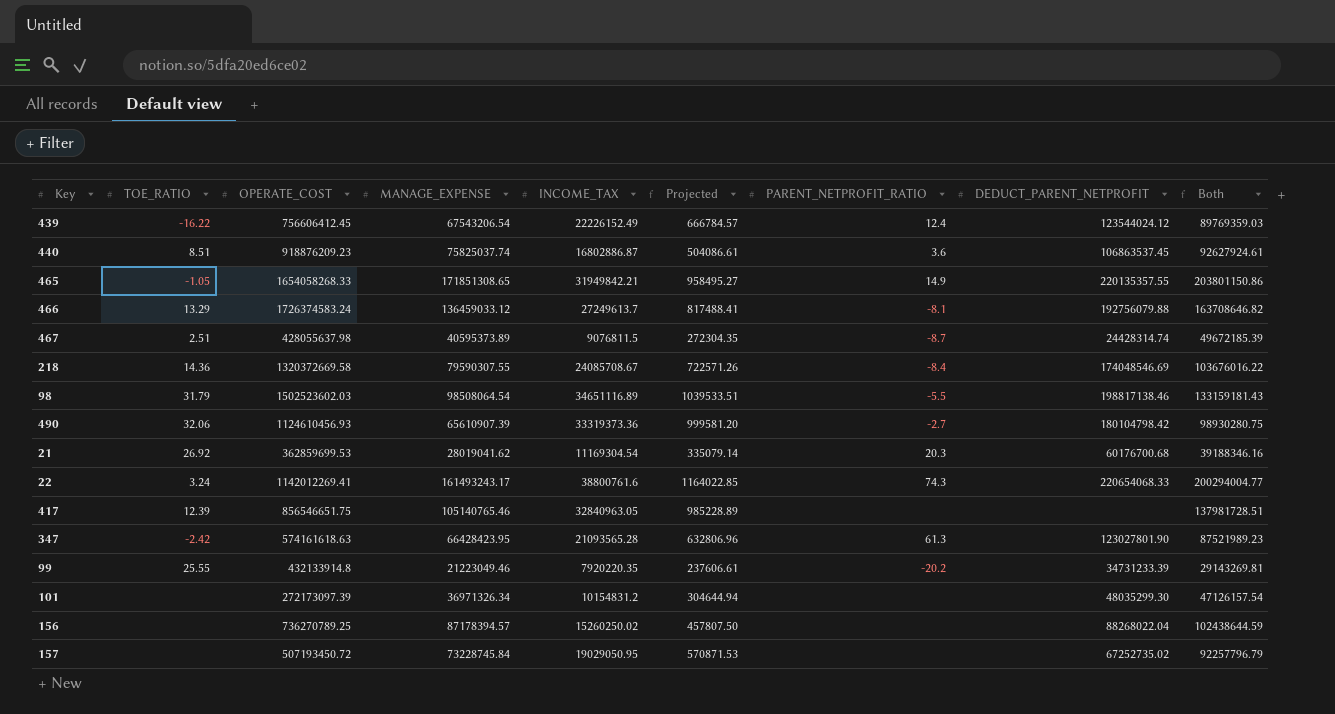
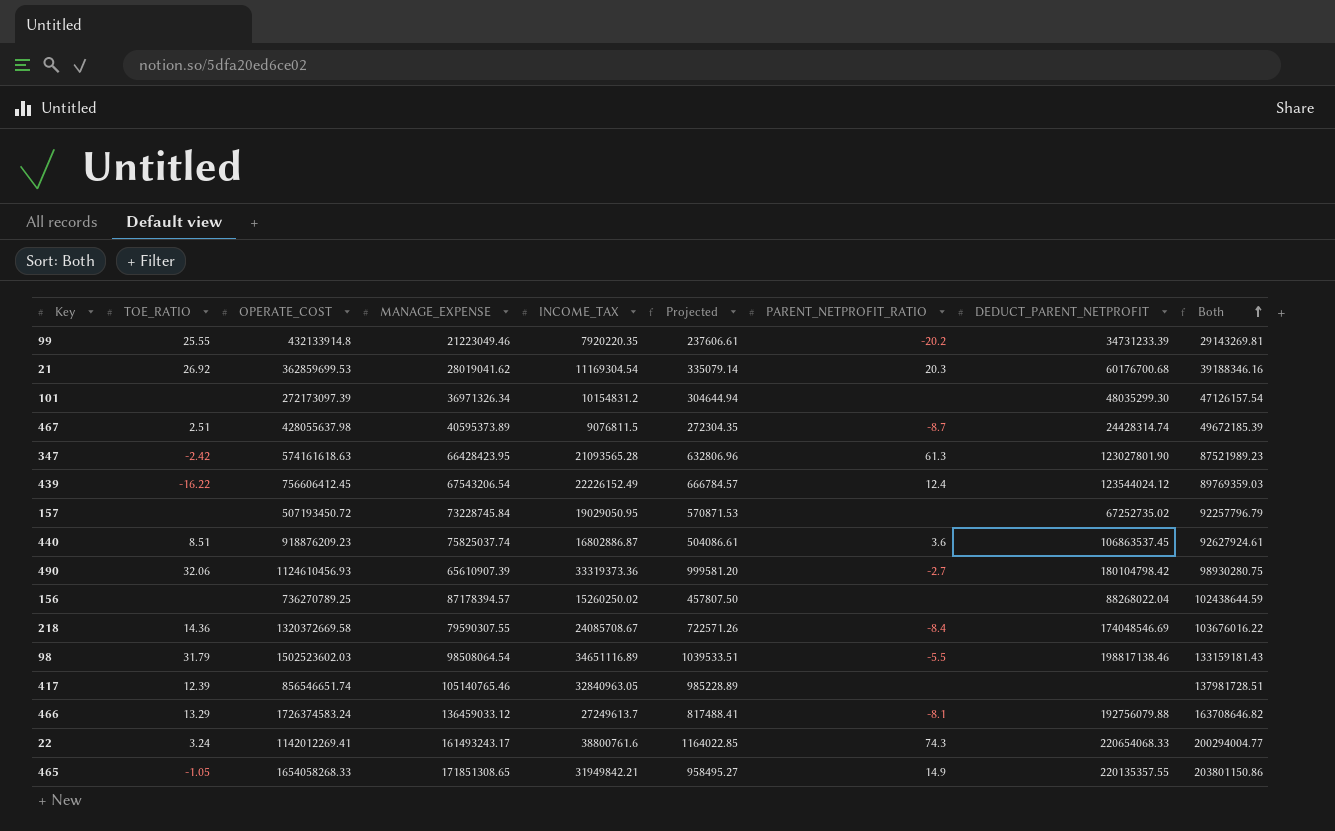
row order: none -> Both ascending
417 | OPERATE_COST: 856546651.75 -> 856546651.74

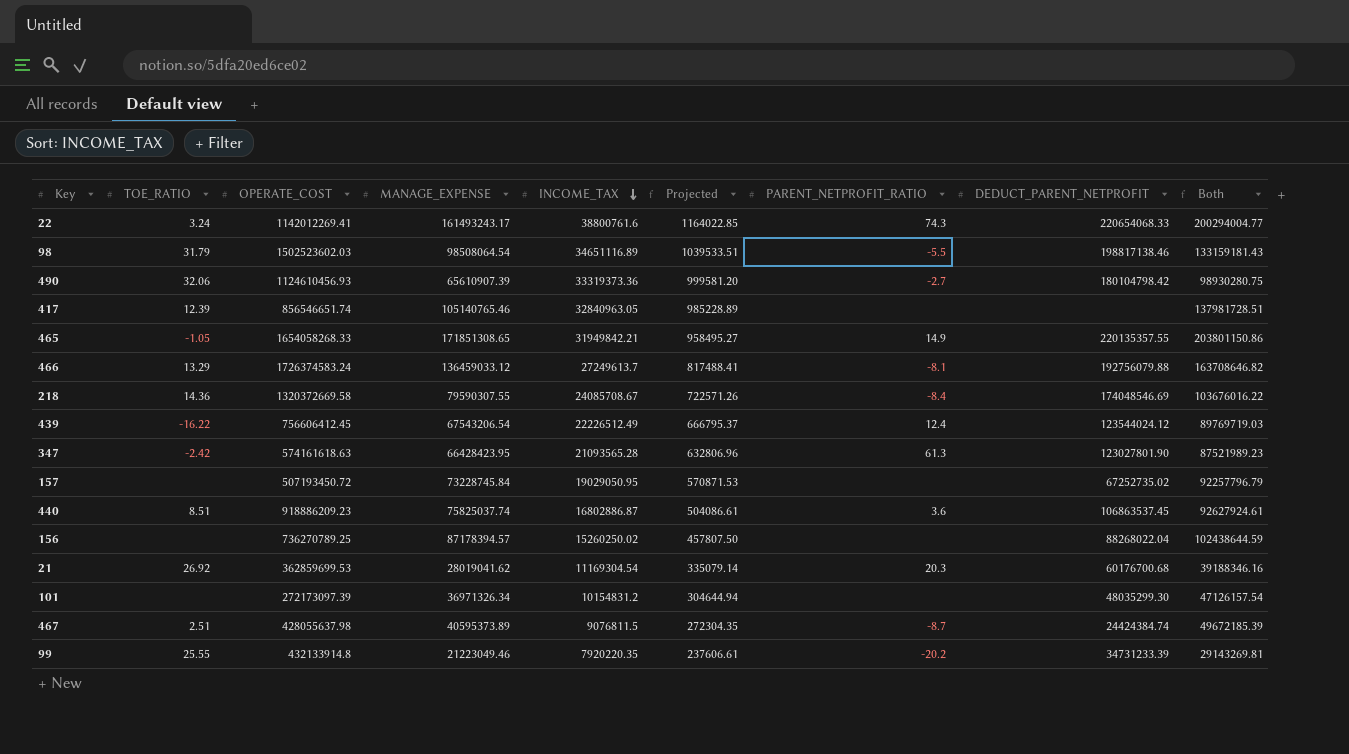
row order: Both ascending -> INCOME_TAX descending
439 | INCOME_TAX: 22226152.49 -> 22226512.49
439 | Projected: 666784.57 -> 666795.37
439 | Both: 89769359.03 -> 89769719.03
440 | OPERATE_COST: 918876209.23 -> 918886209.23
467 | DEDUCT_PARENT_NETPROFIT: 24428314.74 -> 24424384.74

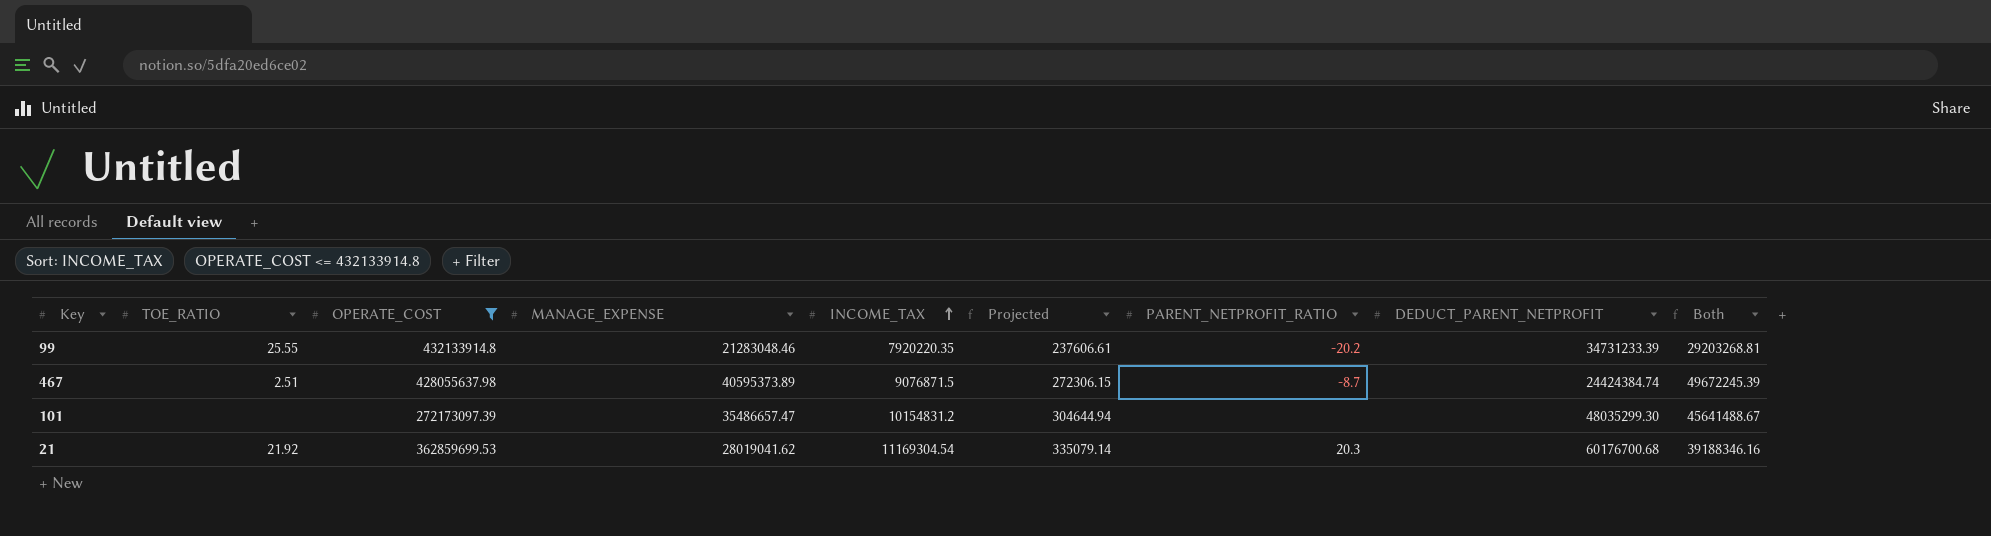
filter: none -> OPERATE_COST <= 432133914.8
row order: INCOME_TAX descending -> INCOME_TAX ascending
99 | MANAGE_EXPENSE: 21223049.46 -> 21283048.46
99 | Both: 29143269.81 -> 29203268.81
467 | INCOME_TAX: 9076811.5 -> 9076871.5
467 | Projected: 272304.35 -> 272306.15
467 | Both: 49672185.39 -> 49672245.39
101 | MANAGE_EXPENSE: 36971326.34 -> 35486657.47
101 | Both: 47126157.54 -> 45641488.67
21 | TOE_RATIO: 26.92 -> 21.92

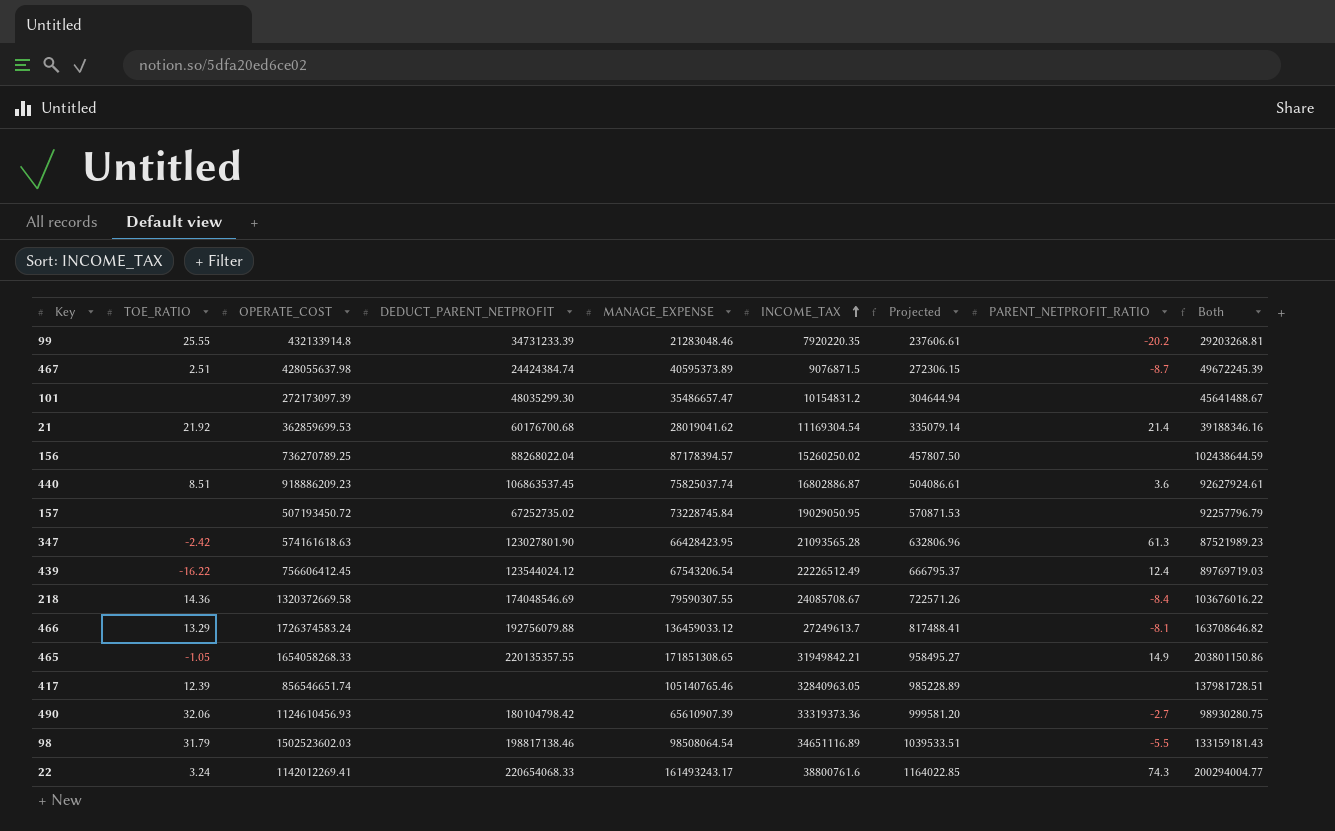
filter: OPERATE_COST <= 432133914.8 -> none
column DEDUCT_PARENT_NETPROFIT | position: 8 -> 4
21 | PARENT_NETPROFIT_RATIO: 20.3 -> 21.4

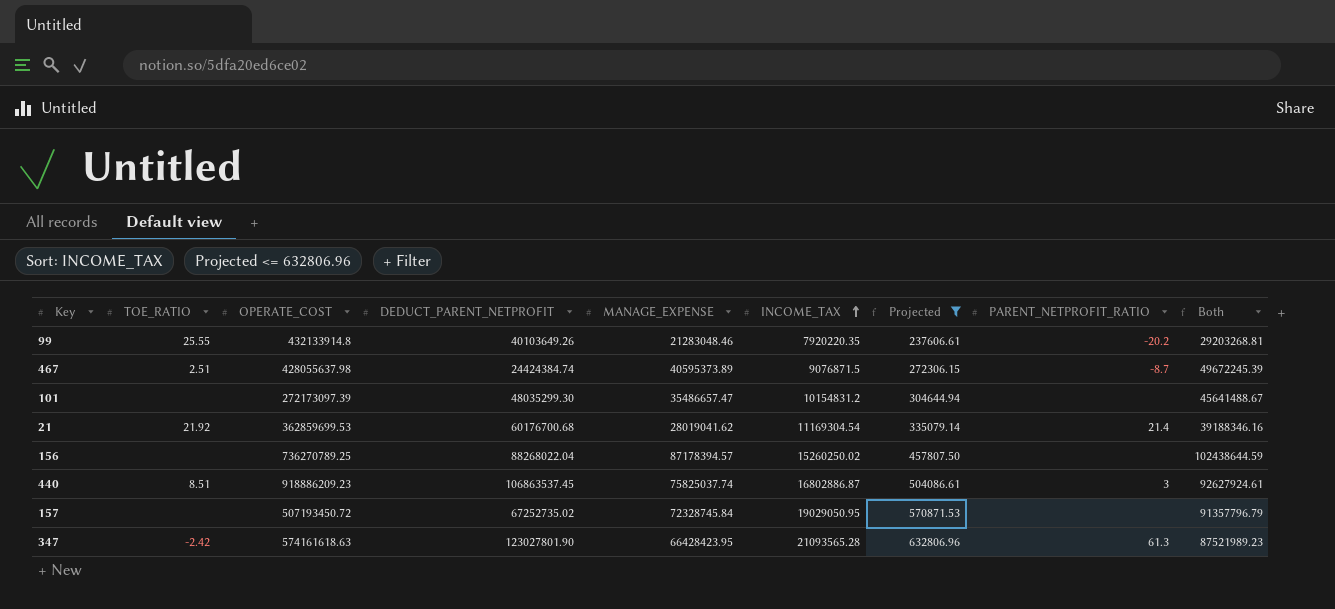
filter: none -> Projected <= 632806.96
99 | DEDUCT_PARENT_NETPROFIT: 34731233.39 -> 40103649.26
440 | PARENT_NETPROFIT_RATIO: 3.6 -> 3
157 | MANAGE_EXPENSE: 73228745.84 -> 72328745.84
157 | Both: 92257796.79 -> 91357796.79

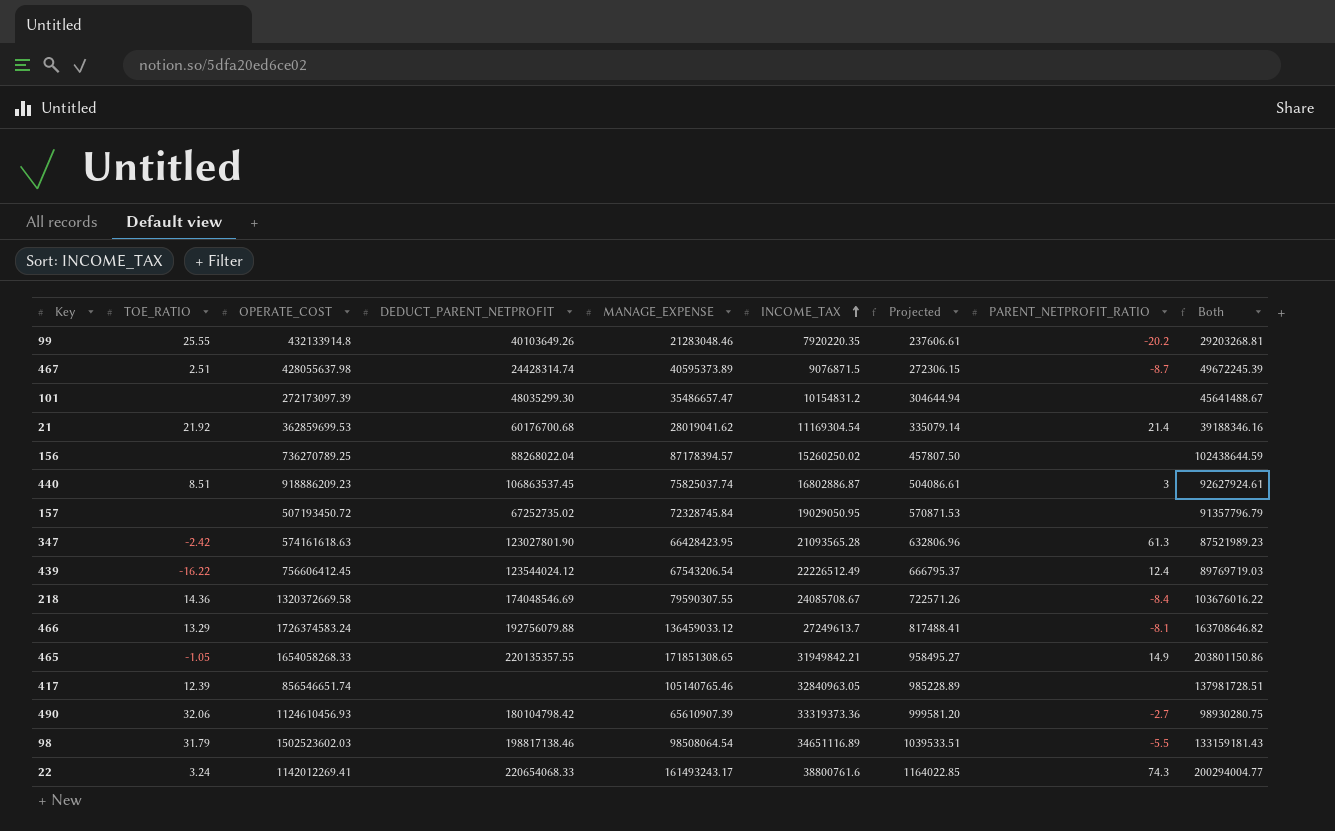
filter: Projected <= 632806.96 -> none
467 | DEDUCT_PARENT_NETPROFIT: 24424384.74 -> 24428314.74

